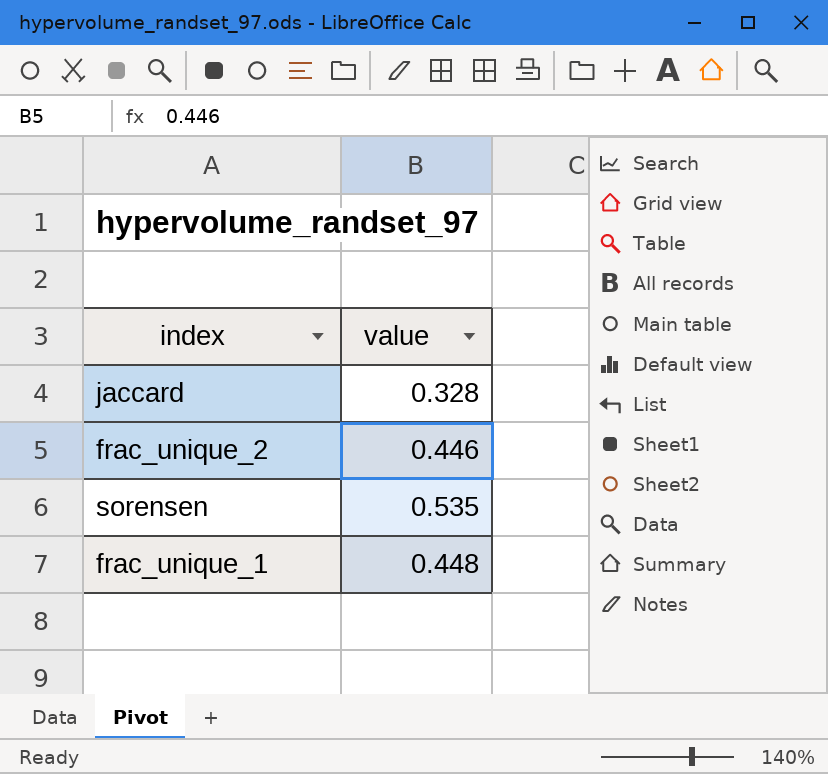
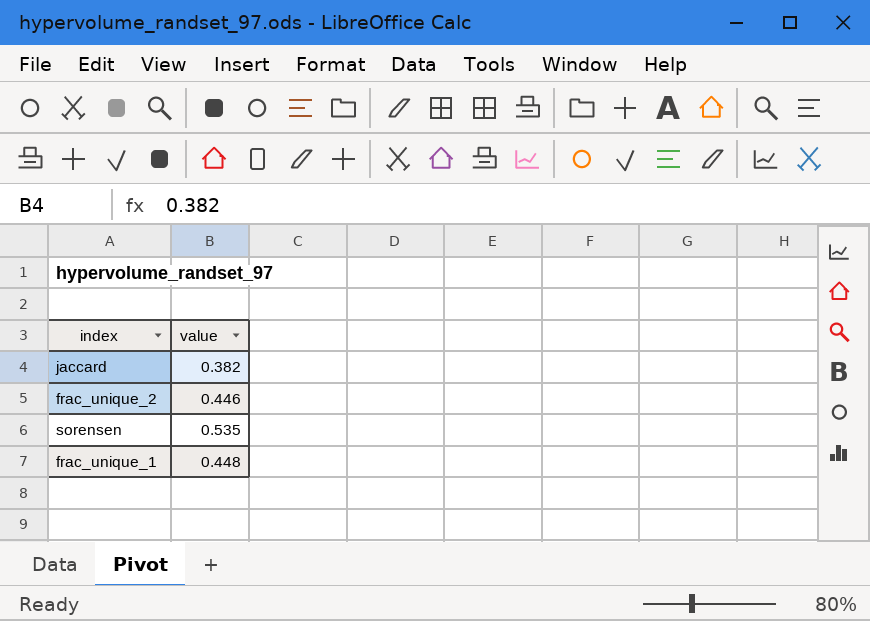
jaccard | value: 0.328 -> 0.382

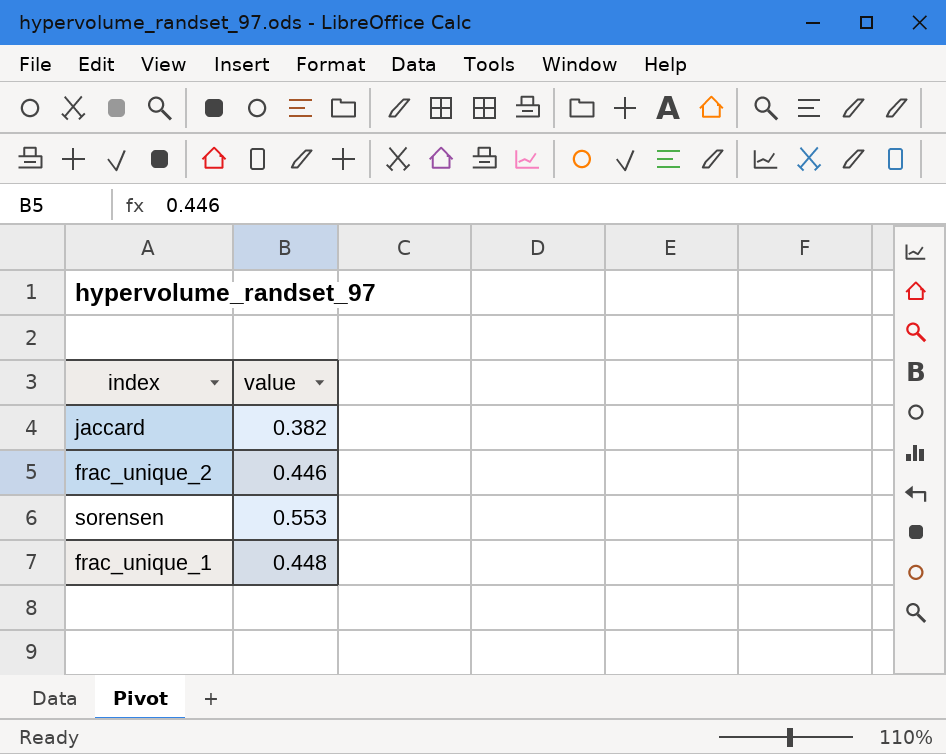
sorensen | value: 0.535 -> 0.553

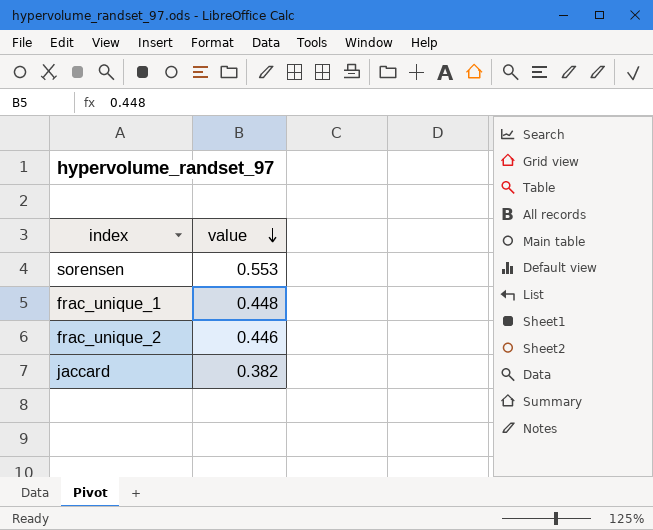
row order: none -> value descending

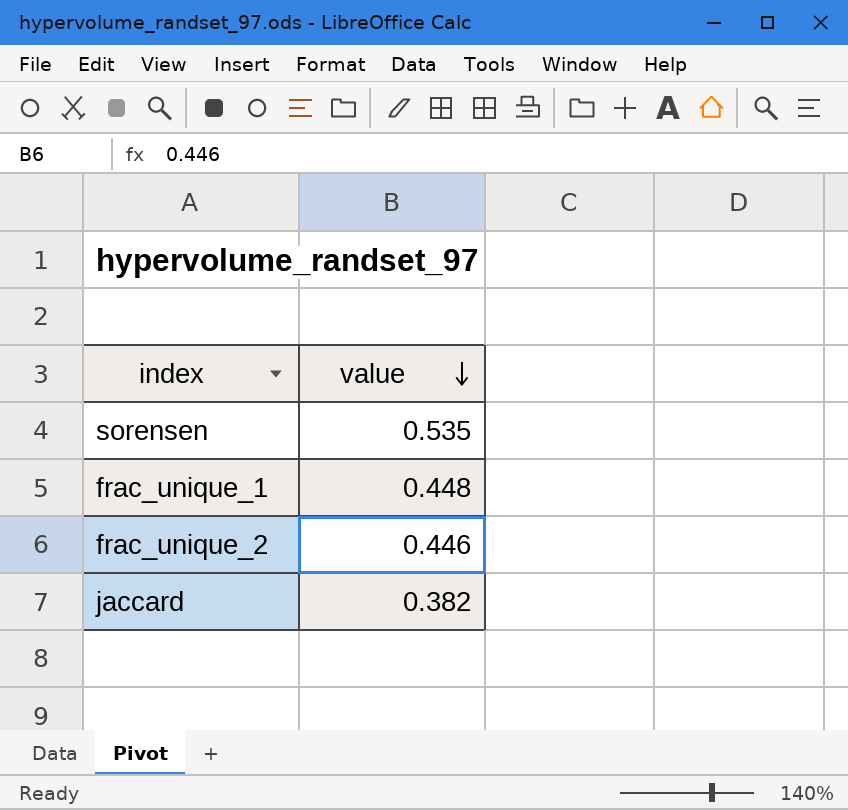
sorensen | value: 0.553 -> 0.535

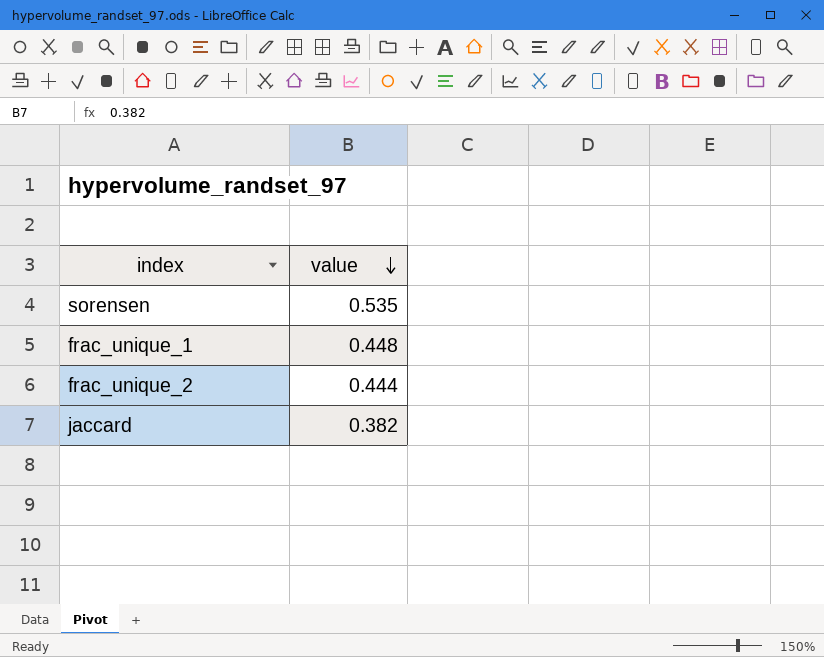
frac_unique_2 | value: 0.446 -> 0.444

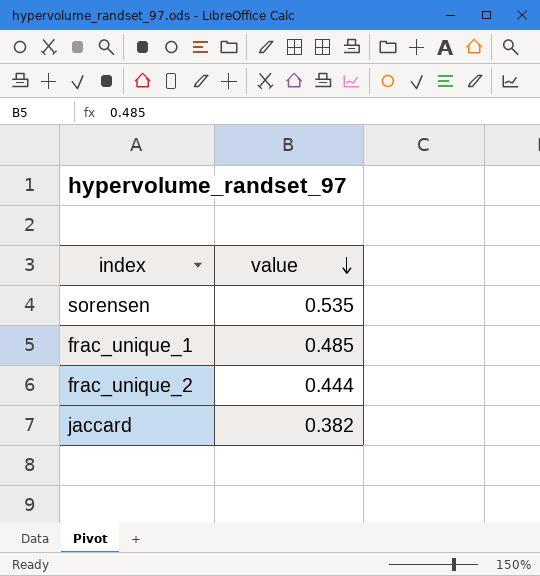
frac_unique_1 | value: 0.448 -> 0.485

